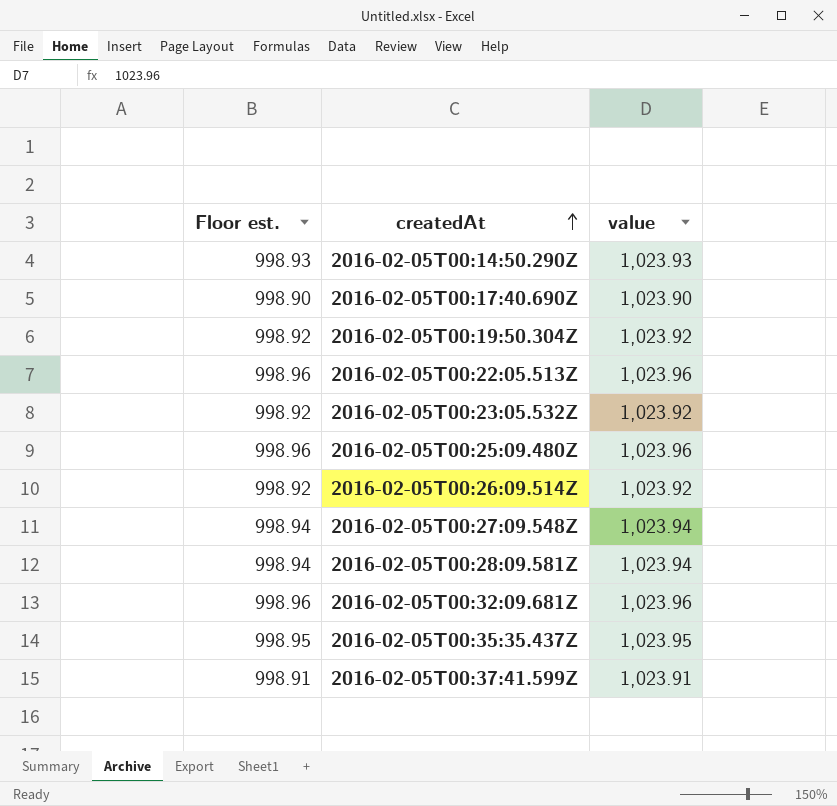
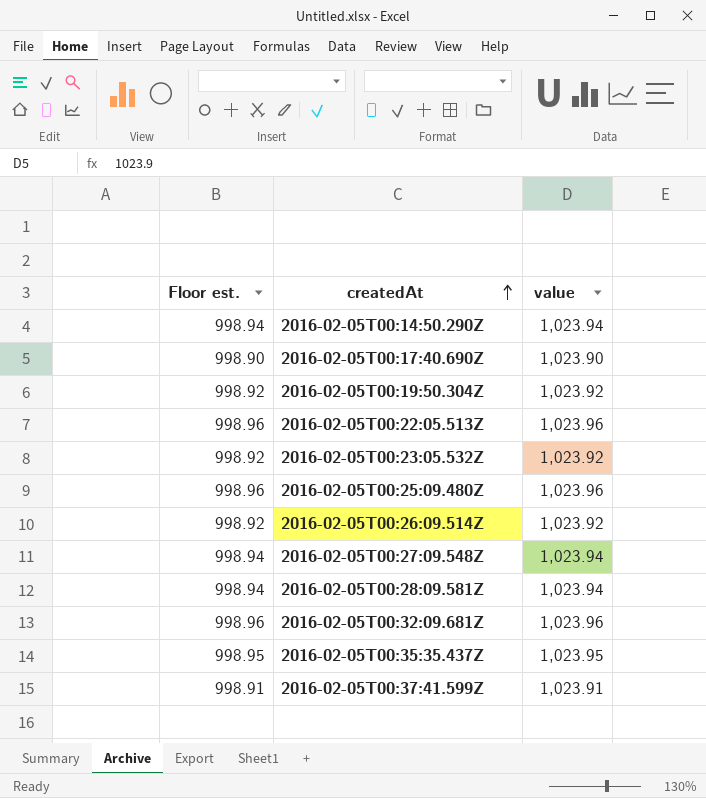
2016-02-05T00:14:50.290Z | Floor est.: 998.93 -> 998.94
2016-02-05T00:14:50.290Z | value: 1,023.93 -> 1,023.94

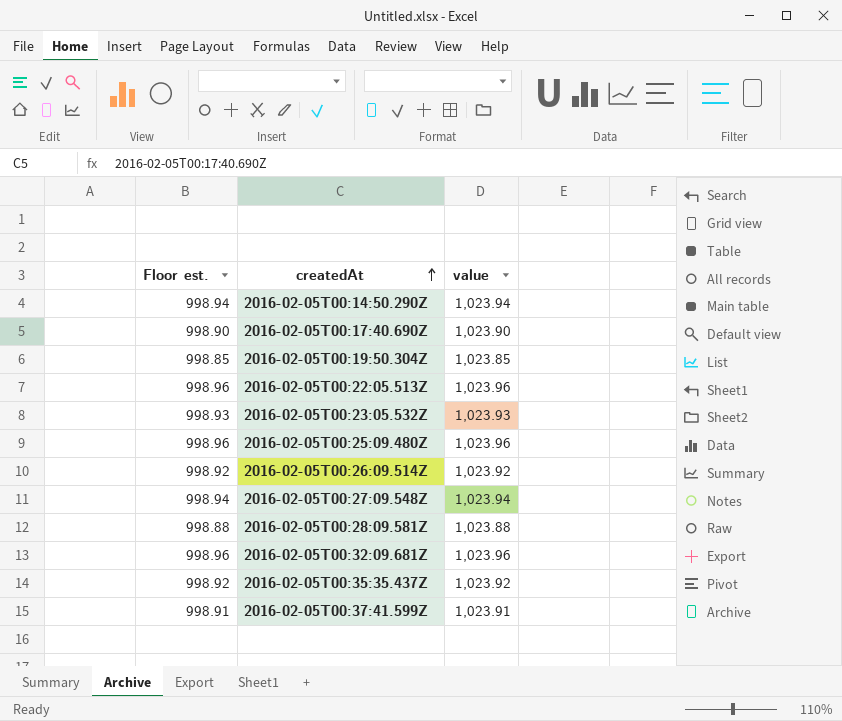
2016-02-05T00:19:50.304Z | Floor est.: 998.92 -> 998.85
2016-02-05T00:19:50.304Z | value: 1,023.92 -> 1,023.85
2016-02-05T00:23:05.532Z | Floor est.: 998.92 -> 998.93
2016-02-05T00:23:05.532Z | value: 1,023.92 -> 1,023.93
2016-02-05T00:28:09.581Z | Floor est.: 998.94 -> 998.88
2016-02-05T00:28:09.581Z | value: 1,023.94 -> 1,023.88
2016-02-05T00:35:35.437Z | Floor est.: 998.95 -> 998.92
2016-02-05T00:35:35.437Z | value: 1,023.95 -> 1,023.92

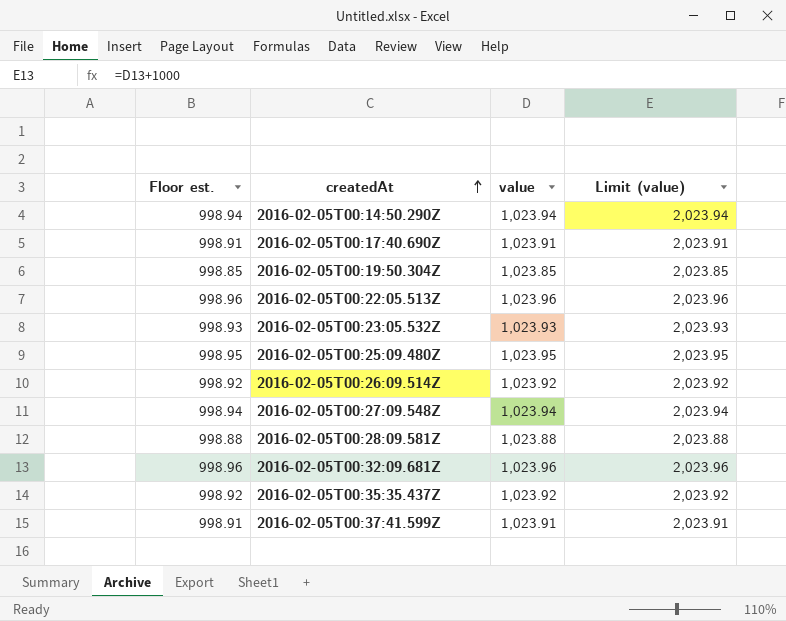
column Limit (value) | formula: none -> [value] + 1000
2016-02-05T00:17:40.690Z | Floor est.: 998.90 -> 998.91
2016-02-05T00:17:40.690Z | value: 1,023.90 -> 1,023.91
2016-02-05T00:25:09.480Z | Floor est.: 998.96 -> 998.95
2016-02-05T00:25:09.480Z | value: 1,023.96 -> 1,023.95

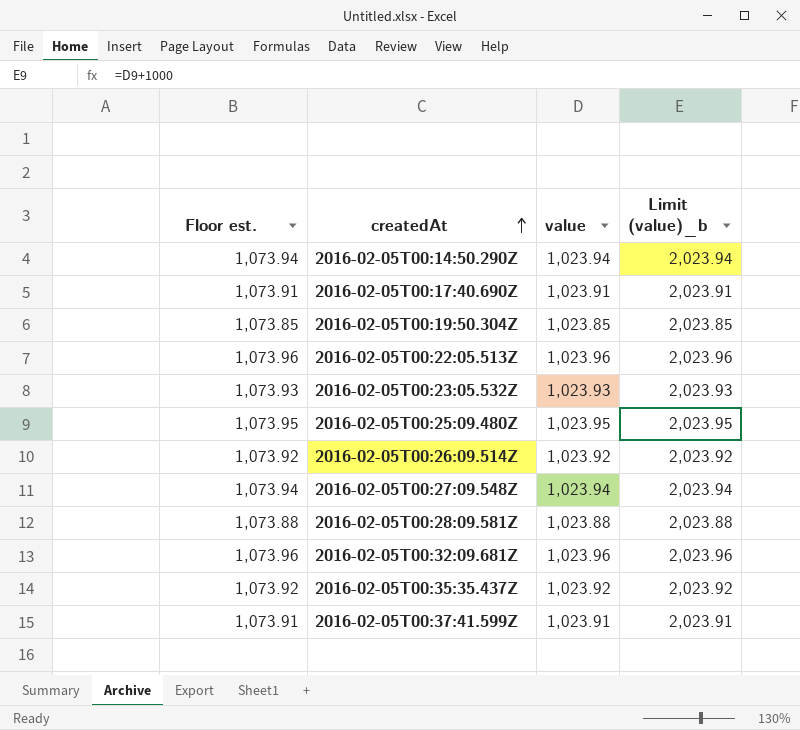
column Floor est. | formula: [value] - 25 -> [value] + 50
column name: Limit (value) -> Limit (value)_b

